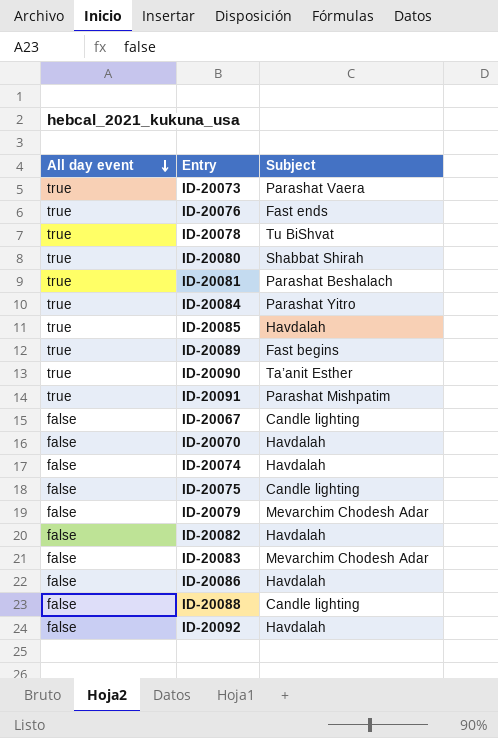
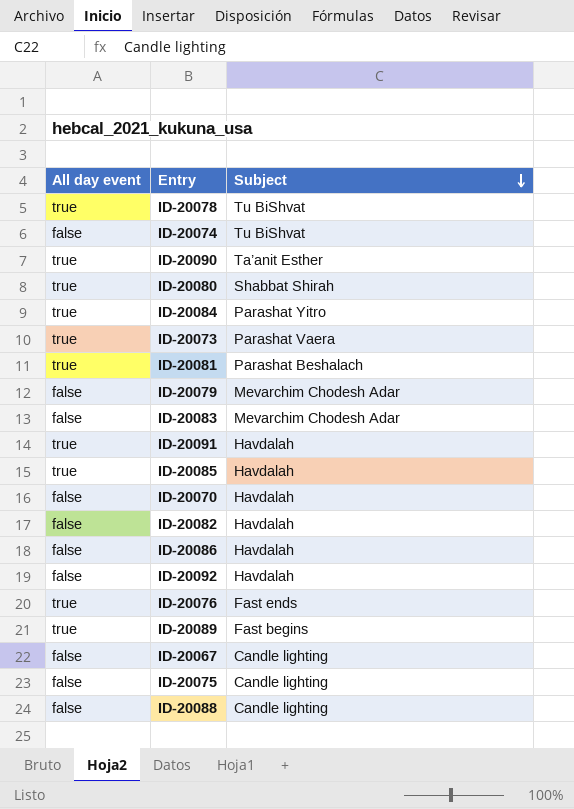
row order: All day event descending -> Subject descending
ID-20074 | Subject: Havdalah -> Tu BiShvat
ID-20091 | Subject: Parashat Mishpatim -> Havdalah

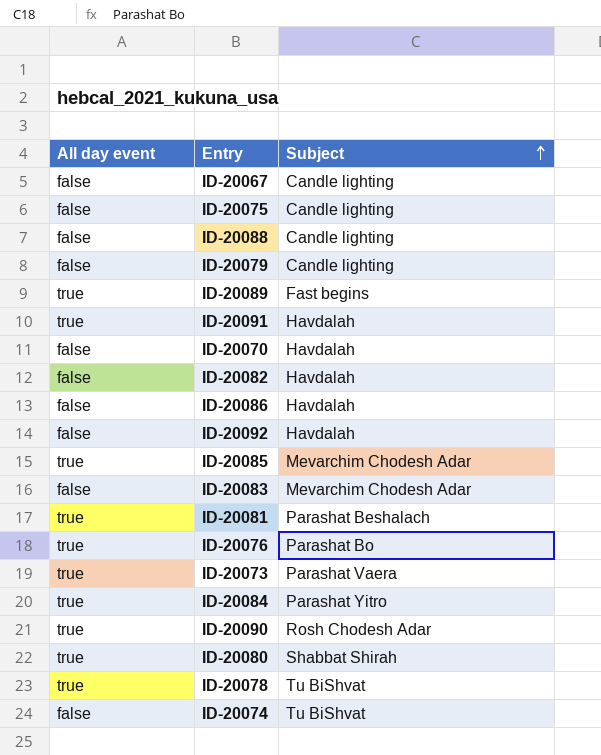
row order: Subject descending -> Subject ascending
ID-20079 | Subject: Mevarchim Chodesh Adar -> Candle lighting
ID-20085 | Subject: Havdalah -> Mevarchim Chodesh Adar
ID-20076 | Subject: Fast ends -> Parashat Bo
ID-20090 | Subject: Ta’anit Esther -> Rosh Chodesh Adar

